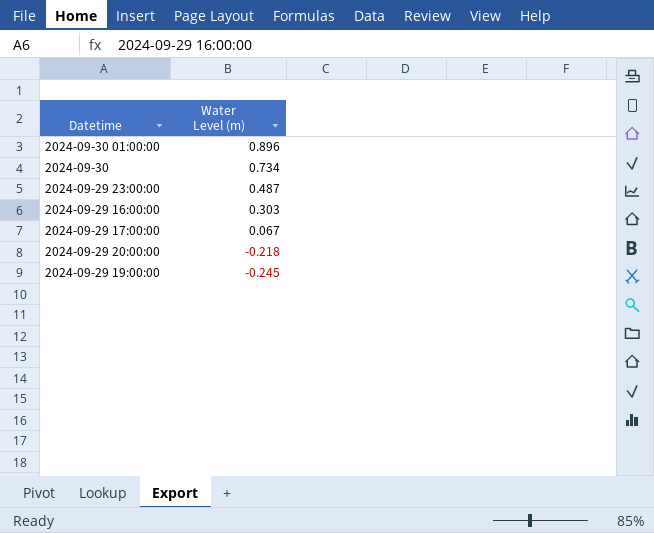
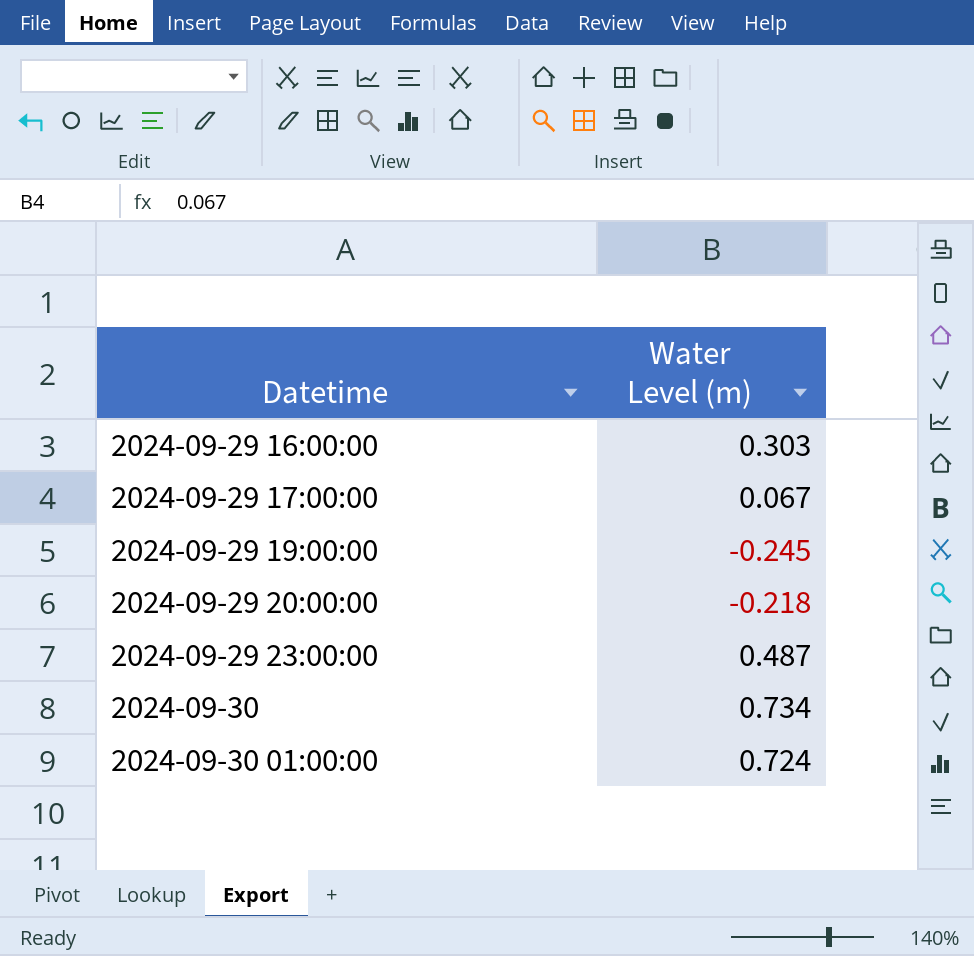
row order: Water Level (m) descending -> Datetime ascending
2024-09-30 01:00:00 | Water Level (m): 0.896 -> 0.724

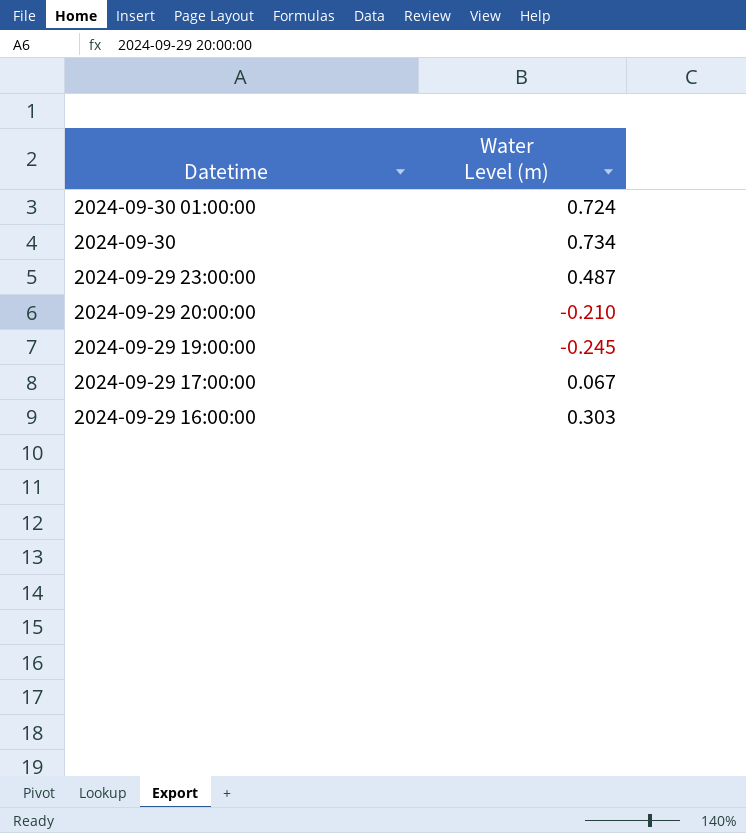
row order: Datetime ascending -> Datetime descending
2024-09-29 20:00:00 | Water Level (m): -0.218 -> -0.210

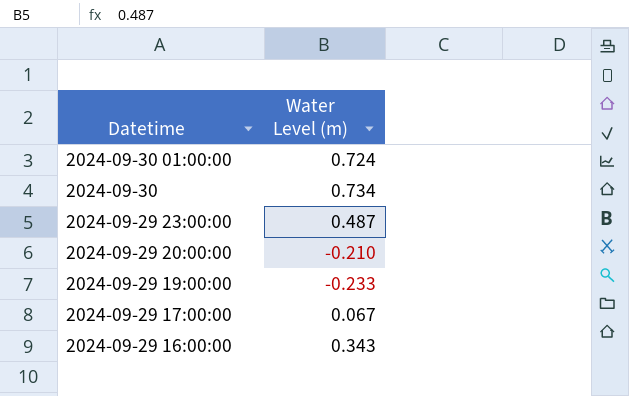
2024-09-29 19:00:00 | Water Level (m): -0.245 -> -0.233
2024-09-29 16:00:00 | Water Level (m): 0.303 -> 0.343

